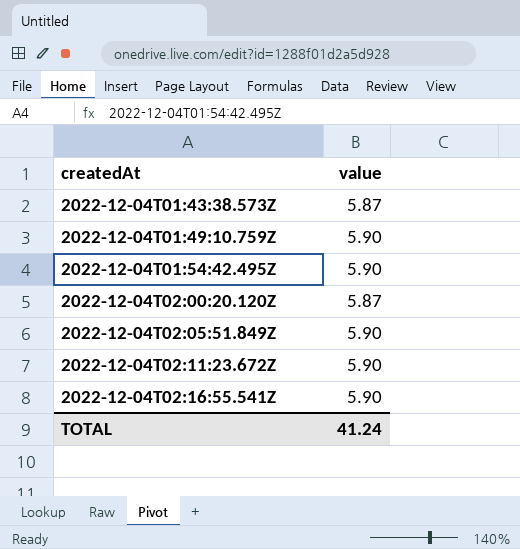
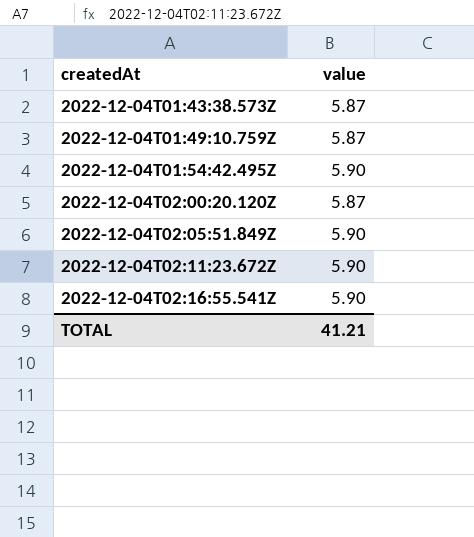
2022-12-04T01:49:10.759Z | value: 5.90 -> 5.87
TOTAL | value: 41.24 -> 41.21

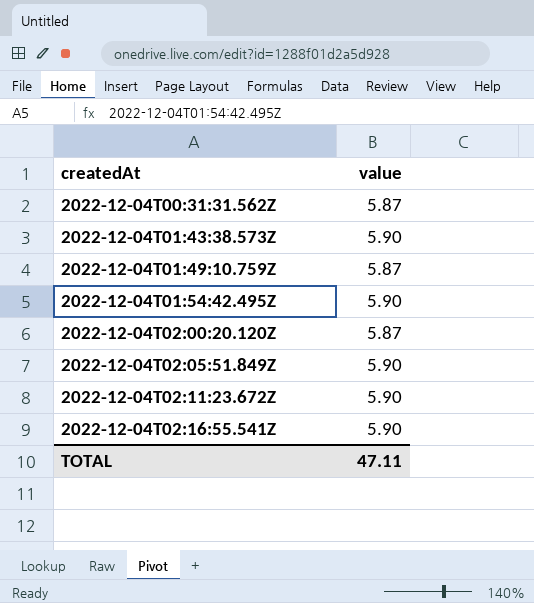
row 2022-12-04T00:31:31.562Z: none -> 5.87
2022-12-04T01:43:38.573Z | value: 5.87 -> 5.90
TOTAL | value: 41.21 -> 47.11

